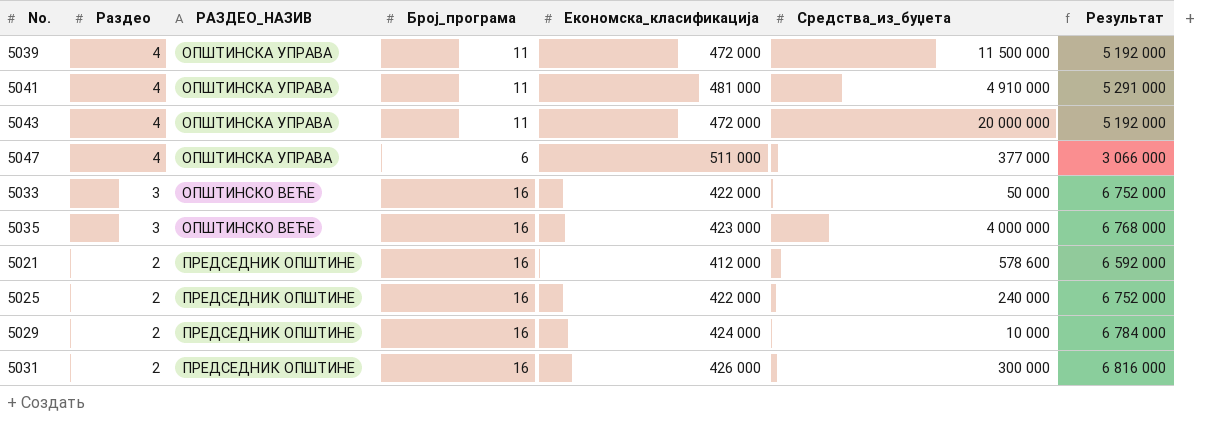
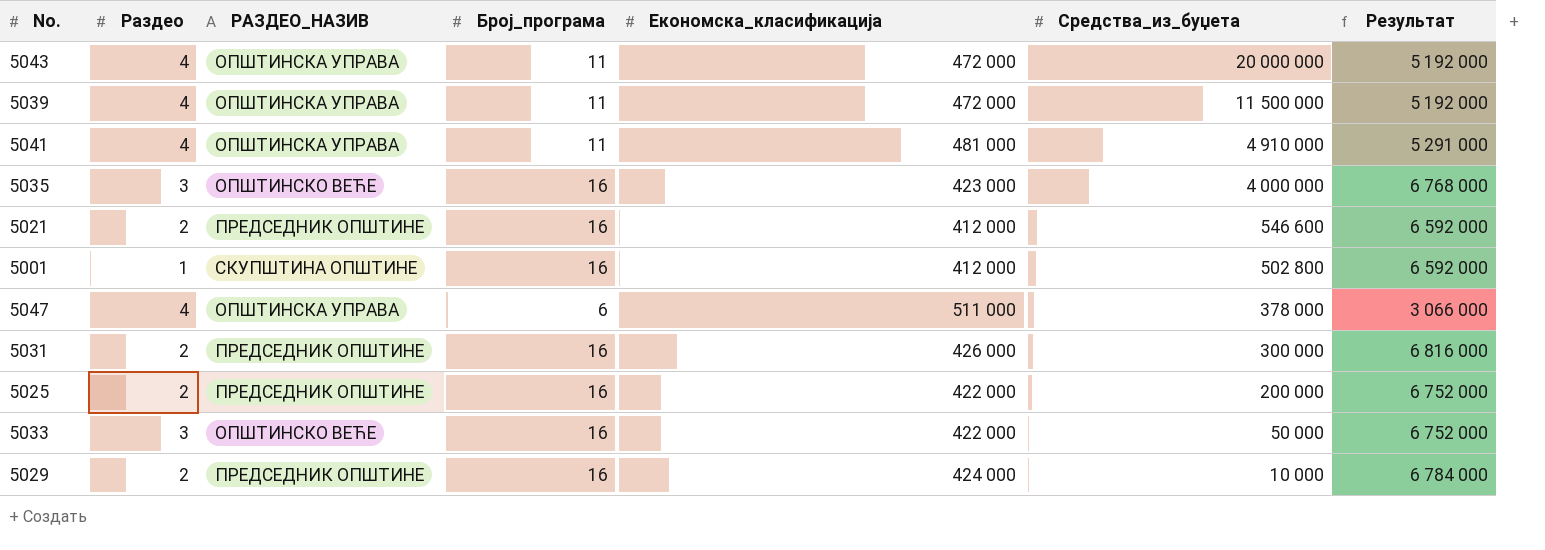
row order: Раздео descending -> Средства_из_буџета descending
5021 | Средства_из_буџета: 578 600 -> 546 600
row 5001: none -> 1 | СКУПШТИНА ОПШТИНЕ | 16 | 412 000 | 502 800 | 6 592 000
5047 | Средства_из_буџета: 377 000 -> 378 000
5025 | Средства_из_буџета: 240 000 -> 200 000

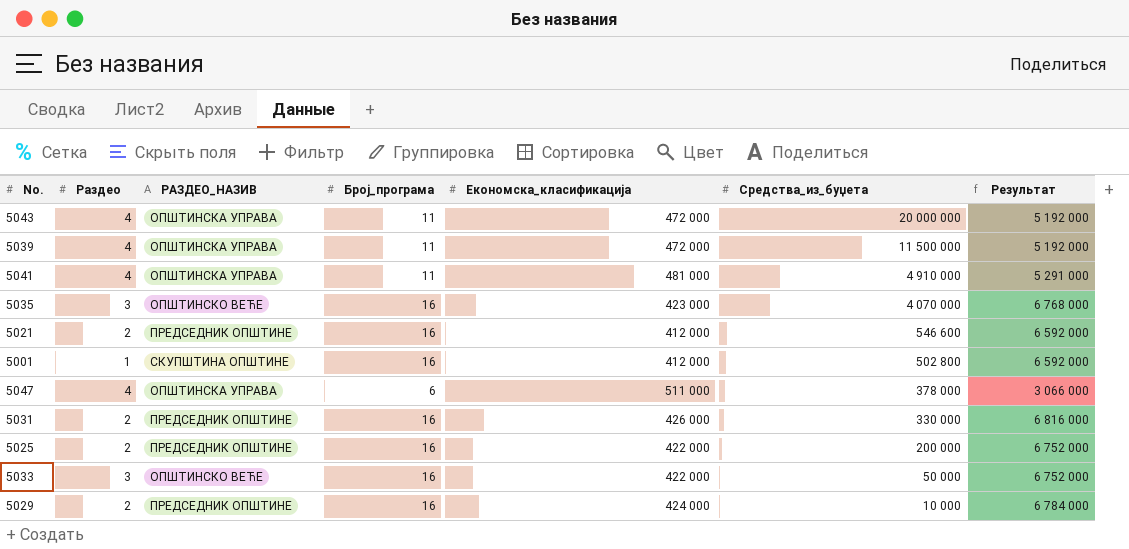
5035 | Средства_из_буџета: 4 000 000 -> 4 070 000
5031 | Средства_из_буџета: 300 000 -> 330 000

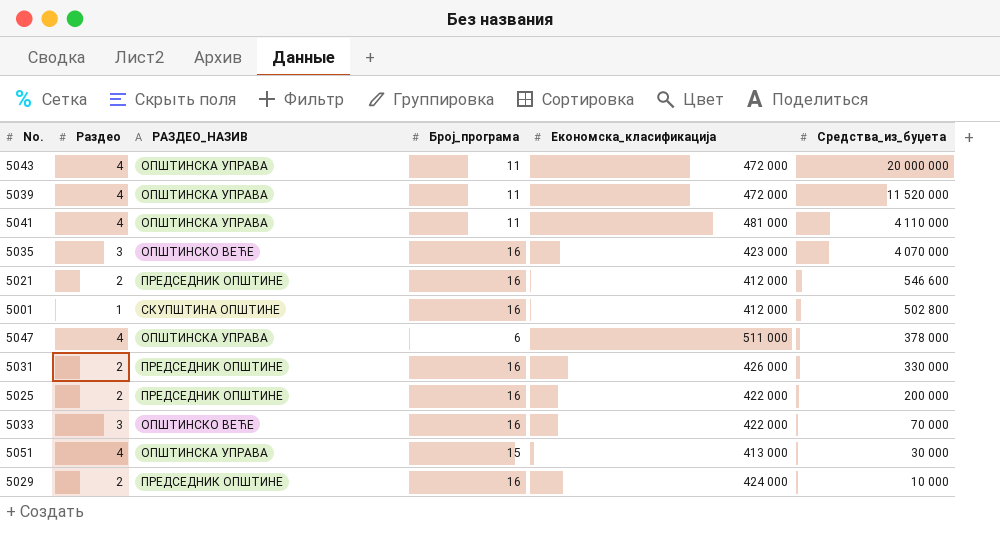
column Результат | formula: [Број_програма] * [Економска_класификација] -> none
5039 | Средства_из_буџета: 11 500 000 -> 11 520 000
5041 | Средства_из_буџета: 4 910 000 -> 4 110 000
5033 | Средства_из_буџета: 50 000 -> 70 000
row 5051: none -> 4 | ОПШТИНСКА УПРАВА | 15 | 413 000 | 30 000

